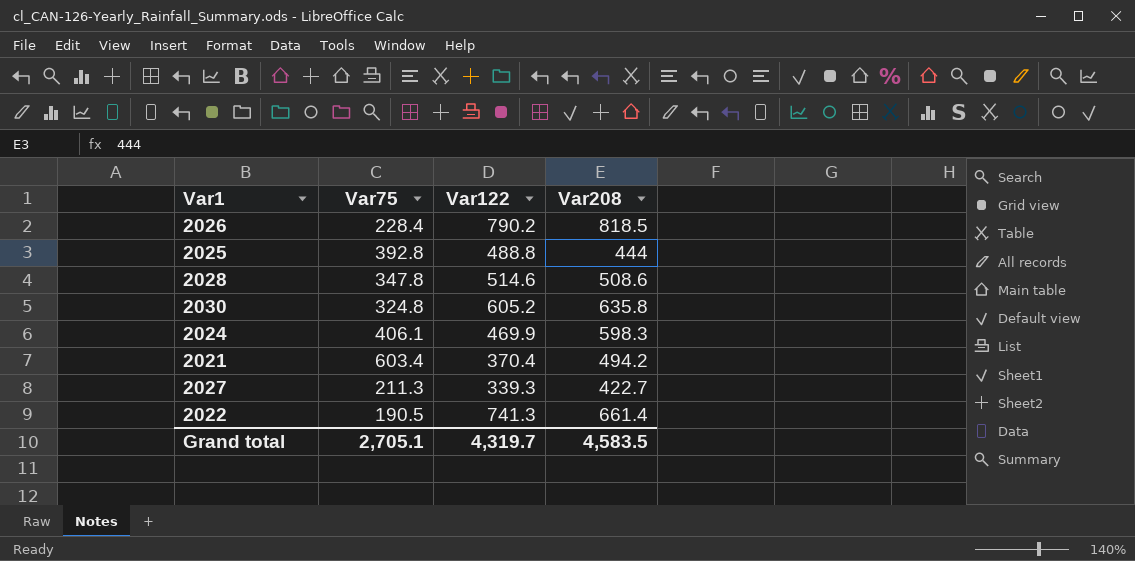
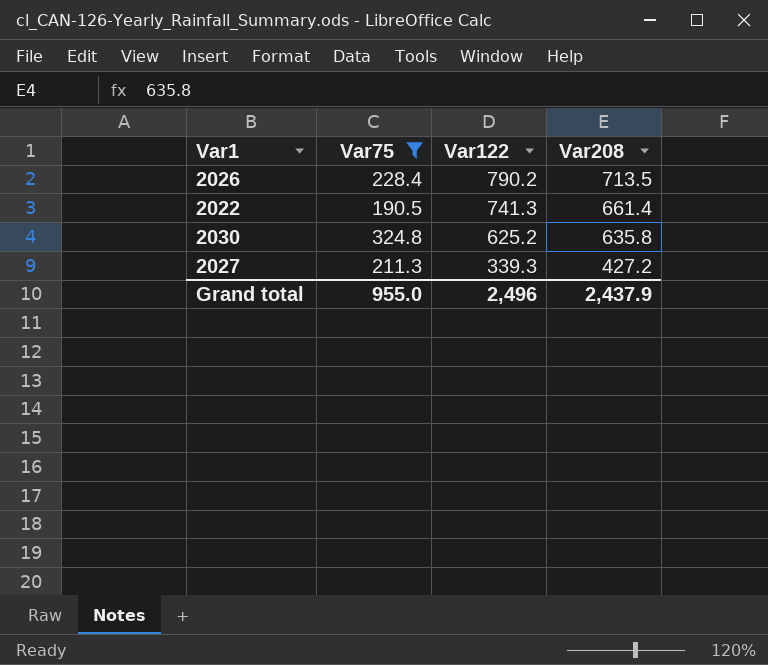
filter: none -> Var75 <= 324.8
row order: none -> Var122 descending
2026 | Var208: 818.5 -> 713.5
2030 | Var122: 605.2 -> 625.2
2027 | Var208: 422.7 -> 427.2
Grand total | Var75: 2,705.1 -> 955.0
Grand total | Var122: 4,319.7 -> 2,496
Grand total | Var208: 4,583.5 -> 2,437.9

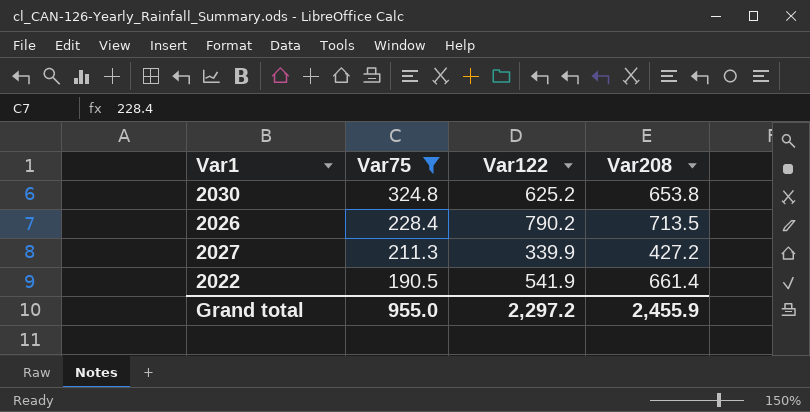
row order: Var122 descending -> Var75 descending
2030 | Var208: 635.8 -> 653.8
2027 | Var122: 339.3 -> 339.9
2022 | Var122: 741.3 -> 541.9
Grand total | Var122: 2,496 -> 2,297.2
Grand total | Var208: 2,437.9 -> 2,455.9

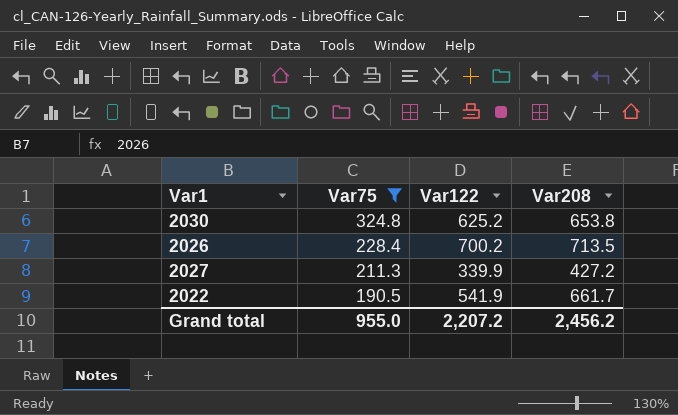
2026 | Var122: 790.2 -> 700.2
2022 | Var208: 661.4 -> 661.7
Grand total | Var122: 2,297.2 -> 2,207.2
Grand total | Var208: 2,455.9 -> 2,456.2

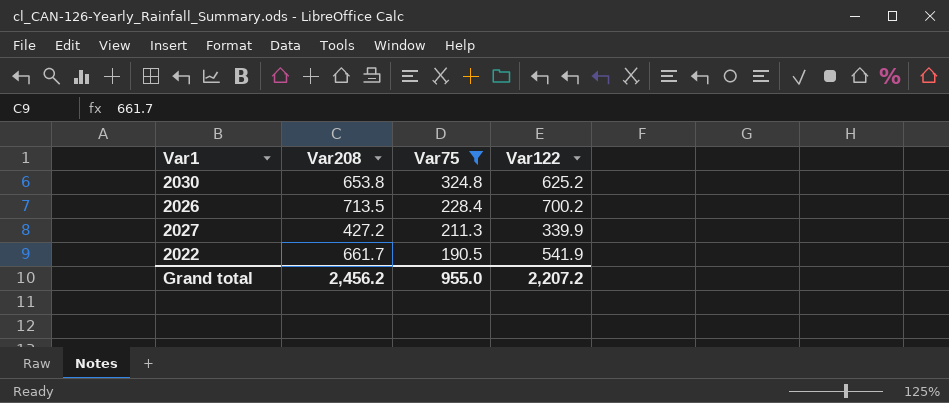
column Var208 | position: 4 -> 2

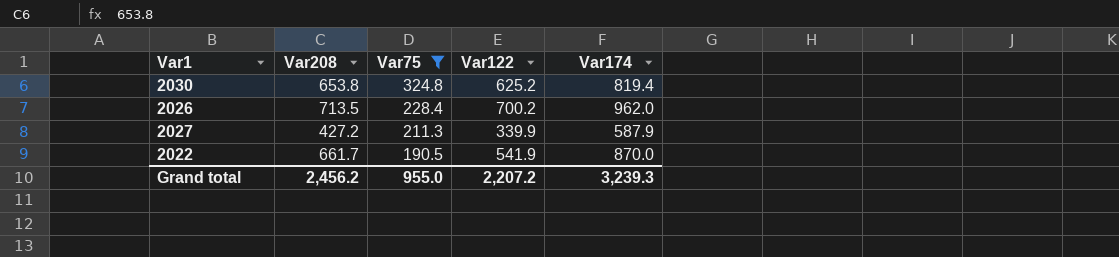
column Var174 | position: none -> 5

